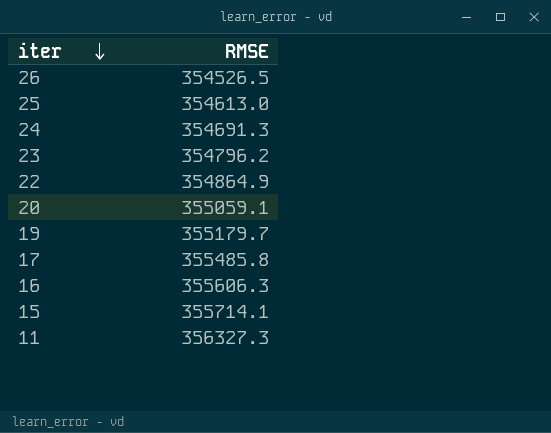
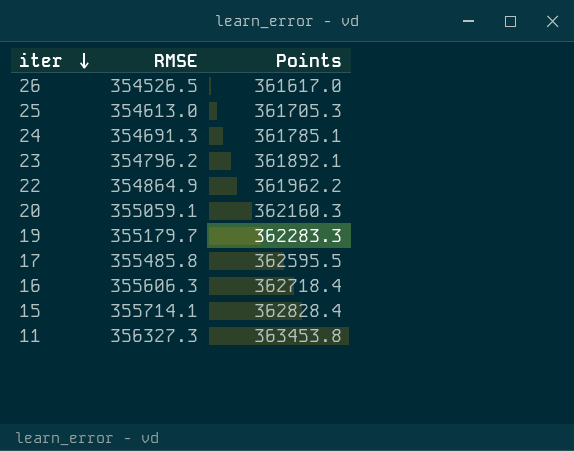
column Points | formula: none -> [RMSE] * 1.02

